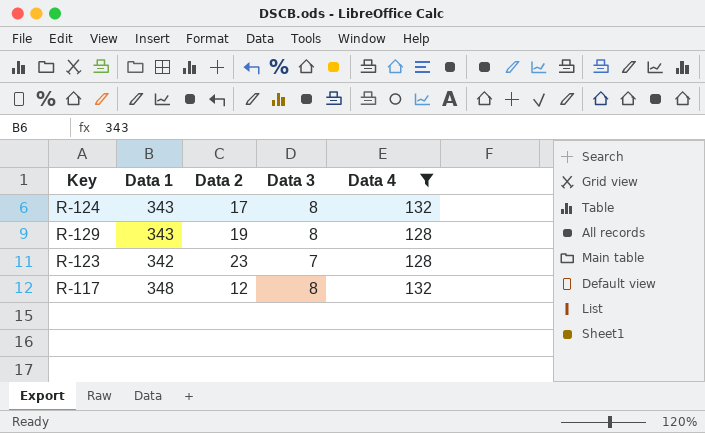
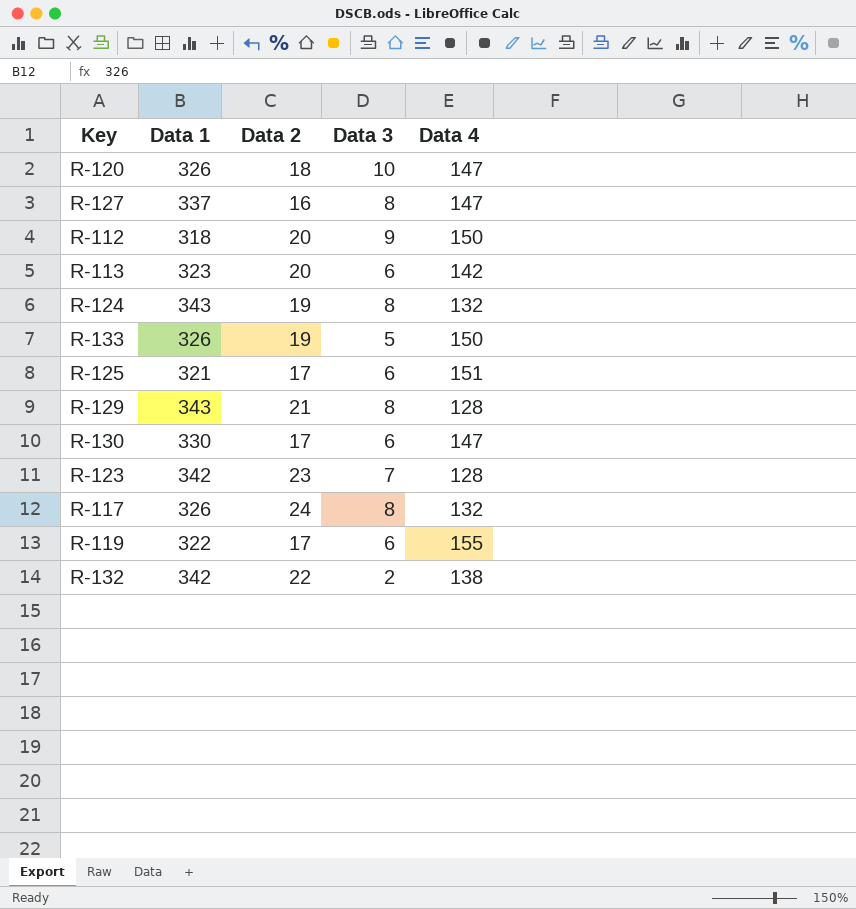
filter: Data 4 <= 132 -> none
R-124 | Data 2: 17 -> 19
R-129 | Data 2: 19 -> 21
R-117 | Data 1: 348 -> 326
R-117 | Data 2: 12 -> 24

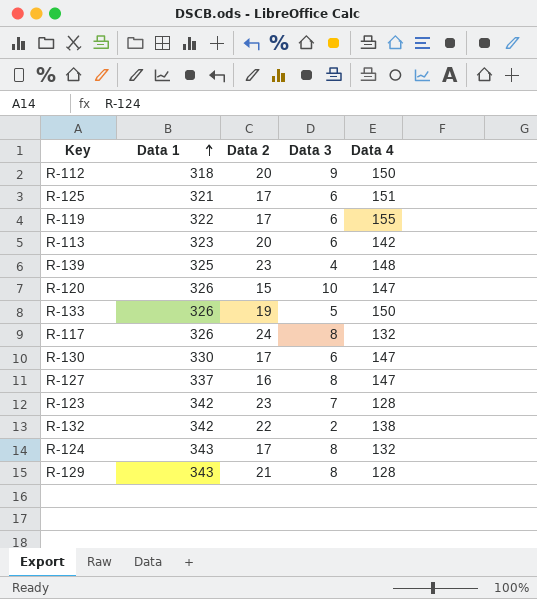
row order: none -> Data 1 ascending
row R-139: none -> 325 | 23 | 4 | 148
R-120 | Data 2: 18 -> 15
R-124 | Data 2: 19 -> 17

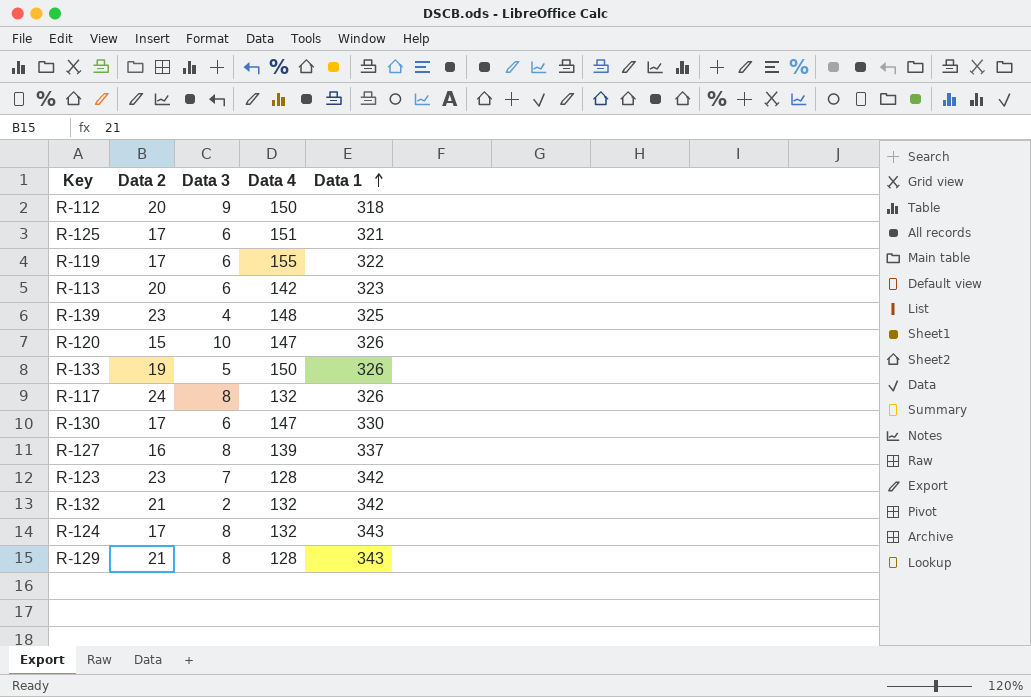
column Data 1 | position: 2 -> 5
R-127 | Data 4: 147 -> 139
R-132 | Data 2: 22 -> 21
R-132 | Data 4: 138 -> 132

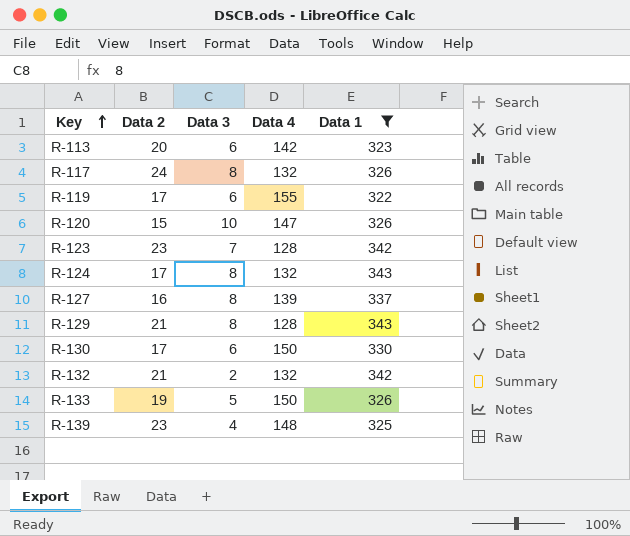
filter: none -> Data 1 >= 322
row order: Data 1 ascending -> Key ascending
R-130 | Data 4: 147 -> 150

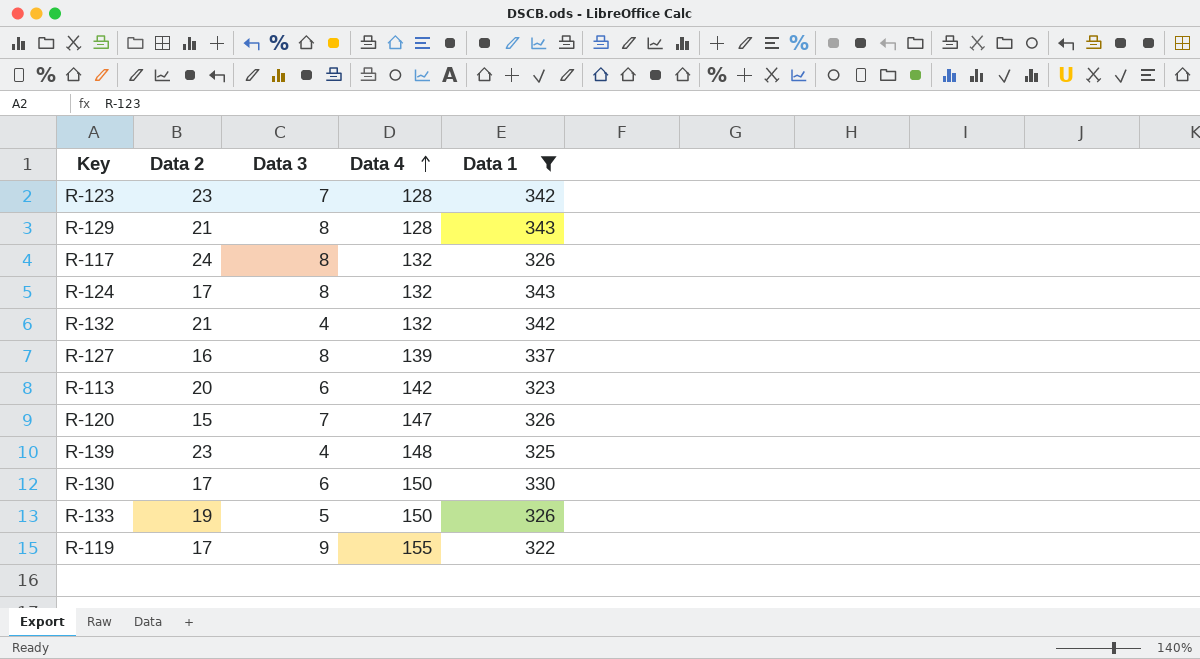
row order: Key ascending -> Data 4 ascending
R-132 | Data 3: 2 -> 4
R-120 | Data 3: 10 -> 7
R-119 | Data 3: 6 -> 9

